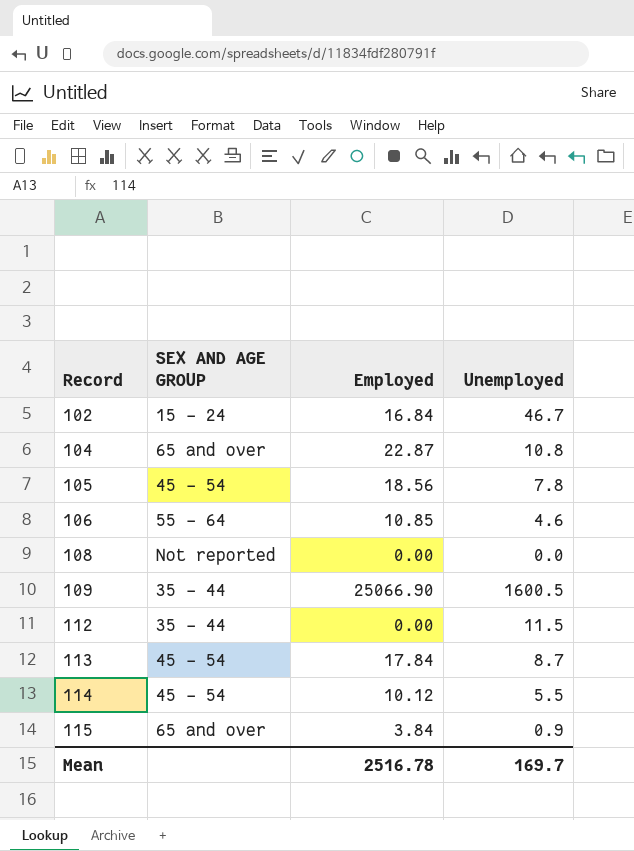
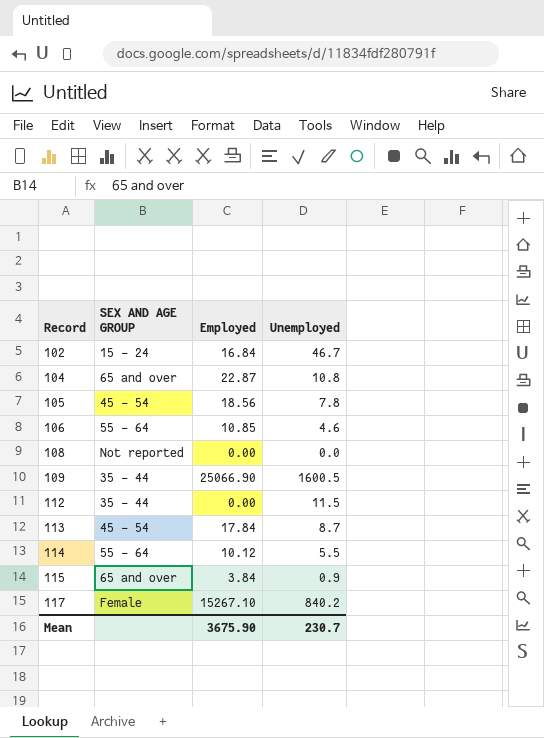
114 | SEX AND AGE GROUP: 45 - 54 -> 55 - 64
row 117: none -> Female | 15267.10 | 840.2
Mean | Employed: 2516.78 -> 3675.90
Mean | Unemployed: 169.7 -> 230.7

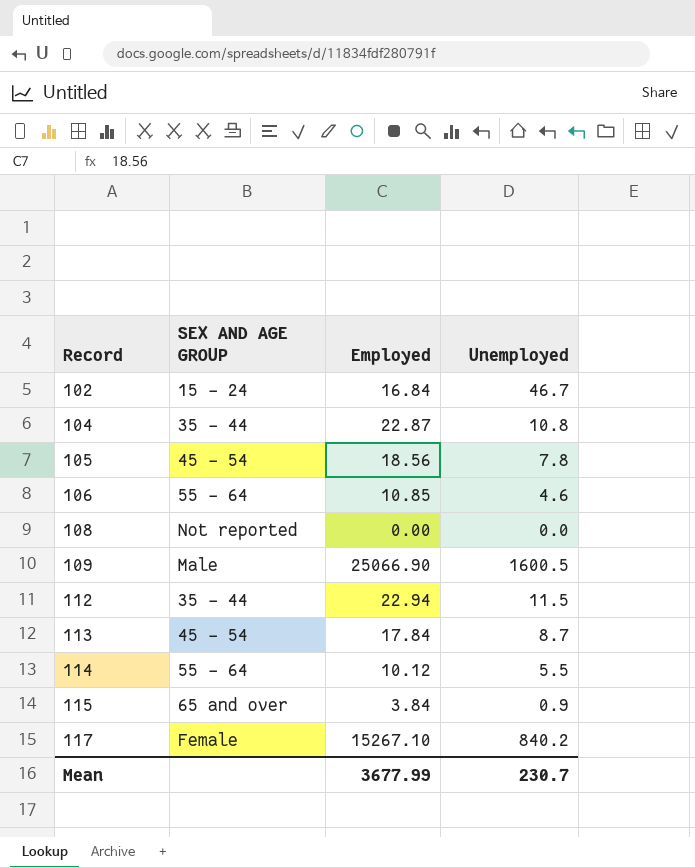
104 | SEX AND AGE GROUP: 65 and over -> 35 - 44
109 | SEX AND AGE GROUP: 35 - 44 -> Male
112 | Employed: 0.00 -> 22.94
Mean | Employed: 3675.90 -> 3677.99

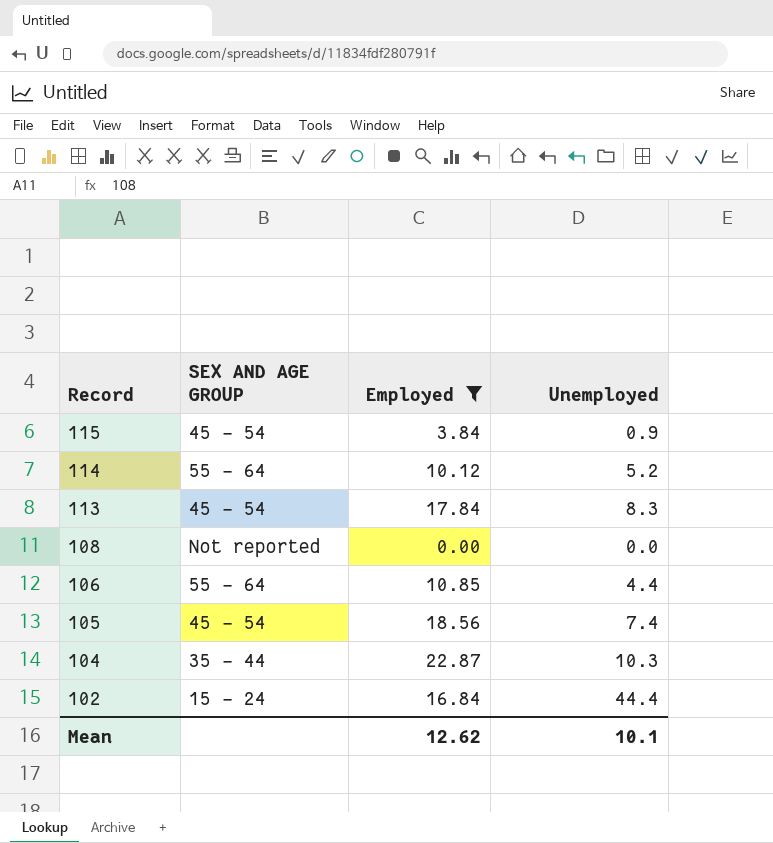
filter: none -> Employed <= 22.87
row order: Record ascending -> Record descending
115 | SEX AND AGE GROUP: 65 and over -> 45 - 54
114 | Unemployed: 5.5 -> 5.2
113 | Unemployed: 8.7 -> 8.3
106 | Unemployed: 4.6 -> 4.4
105 | Unemployed: 7.8 -> 7.4
104 | Unemployed: 10.8 -> 10.3
102 | Unemployed: 46.7 -> 44.4
Mean | Employed: 3677.99 -> 12.62
Mean | Unemployed: 230.7 -> 10.1

